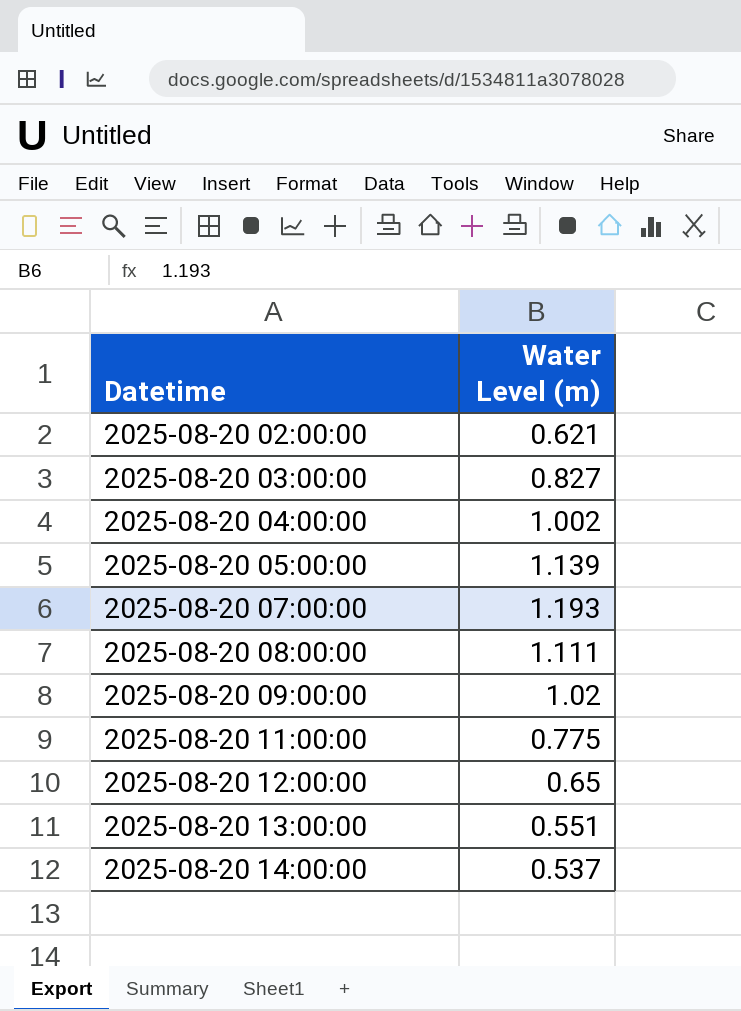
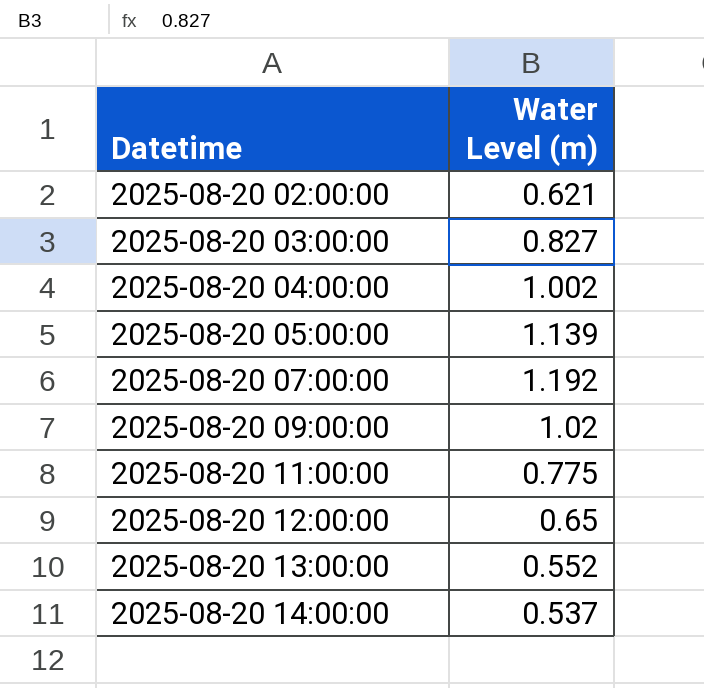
row 2025-08-20 08:00:00: 1.111 -> none
2025-08-20 07:00:00 | Water Level (m): 1.193 -> 1.192
2025-08-20 13:00:00 | Water Level (m): 0.551 -> 0.552

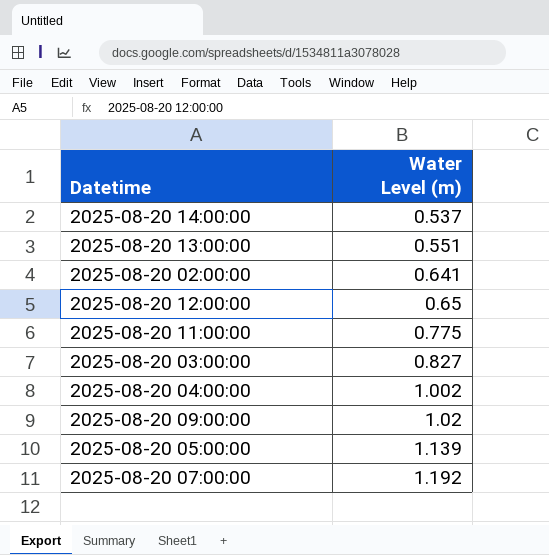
row order: Datetime ascending -> Water Level (m) ascending
2025-08-20 13:00:00 | Water Level (m): 0.552 -> 0.551
2025-08-20 02:00:00 | Water Level (m): 0.621 -> 0.641

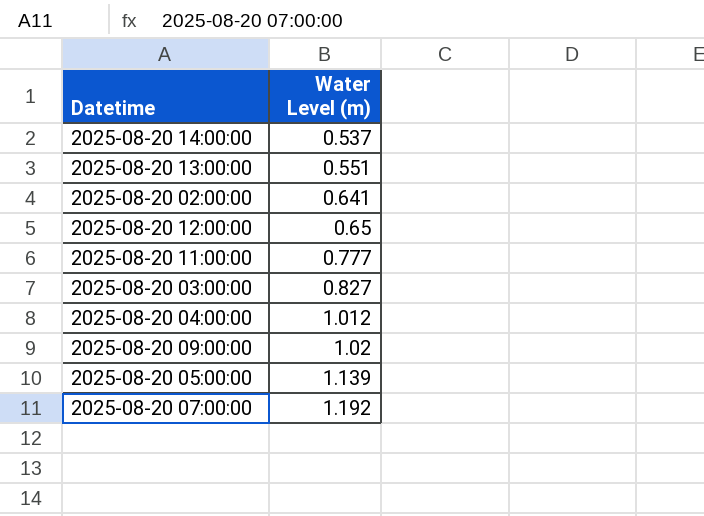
2025-08-20 11:00:00 | Water Level (m): 0.775 -> 0.777
2025-08-20 04:00:00 | Water Level (m): 1.002 -> 1.012

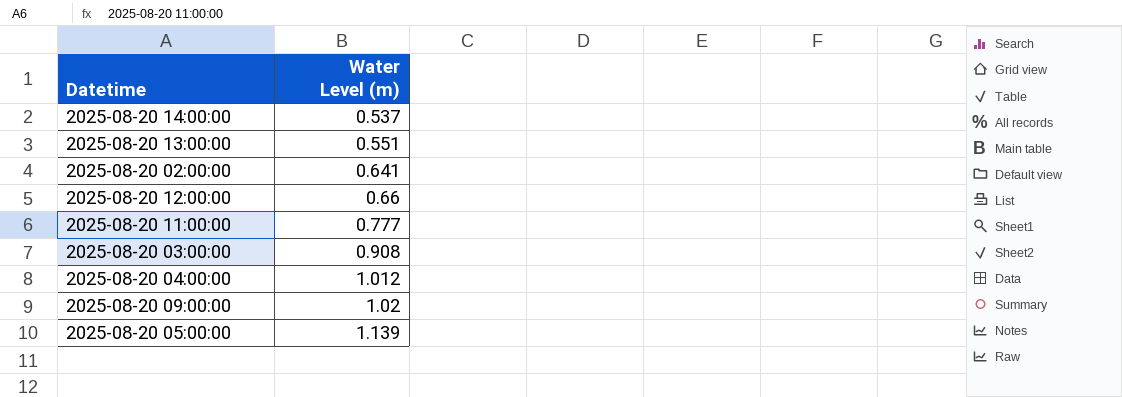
row 2025-08-20 07:00:00: 1.192 -> none
2025-08-20 12:00:00 | Water Level (m): 0.65 -> 0.66
2025-08-20 03:00:00 | Water Level (m): 0.827 -> 0.908

